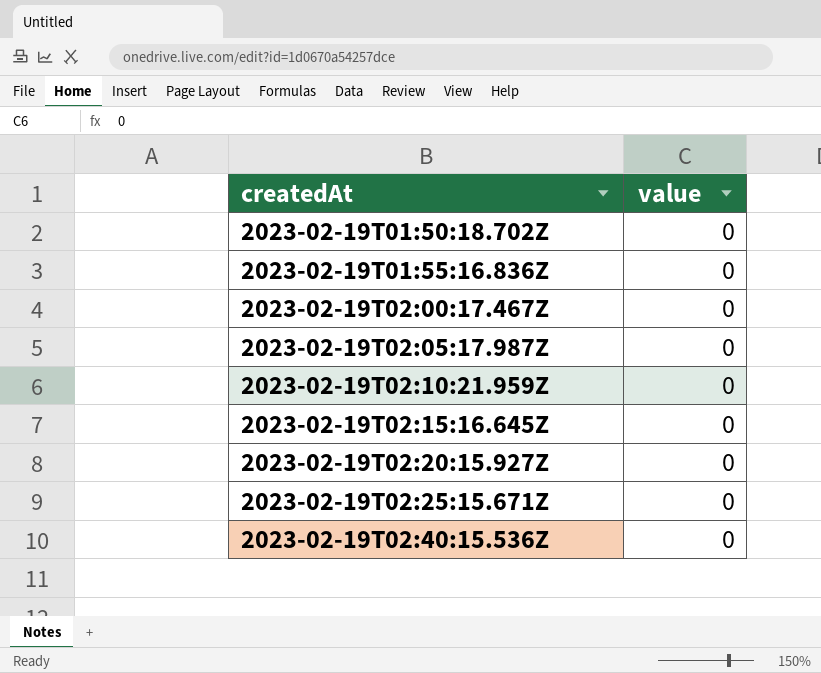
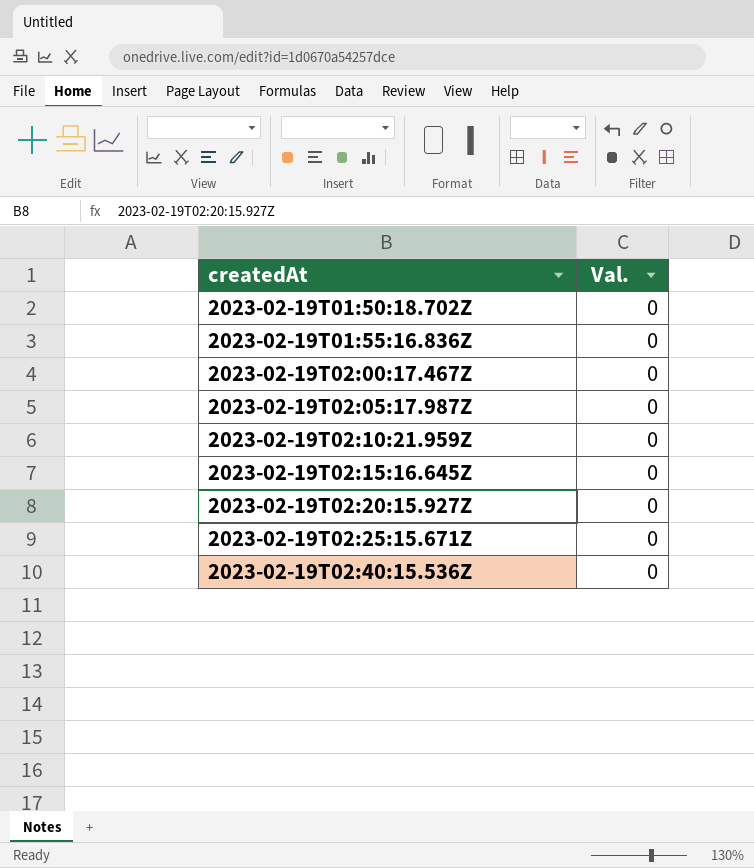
column name: value -> Val.

